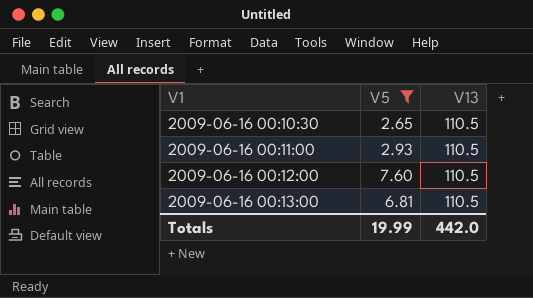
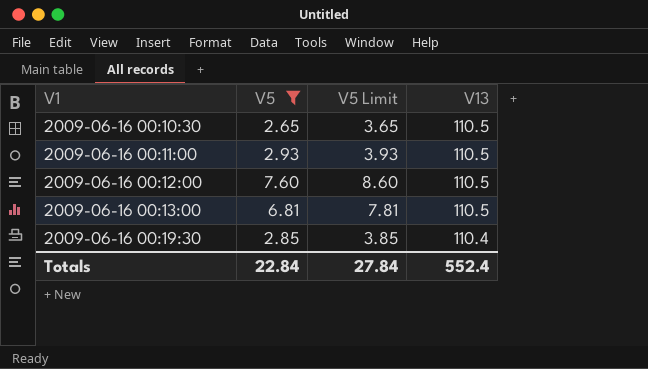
column V5 Limit | formula: none -> [V5] + 1
row 2009-06-16 00:19:30: none -> 2.85 | 3.85 | 110.4
Totals | V5: 19.99 -> 22.84
Totals | V13: 442.0 -> 552.4

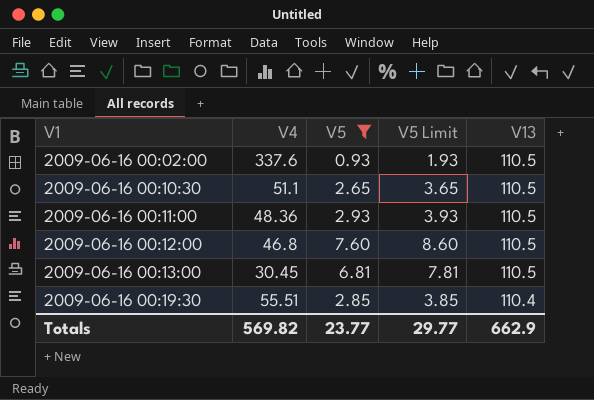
column V4 | position: none -> 2
row 2009-06-16 00:02:00: none -> 337.6 | 0.93 | 1.93 | 110.5
Totals | V5: 22.84 -> 23.77
Totals | V5 Limit: 27.84 -> 29.77
Totals | V13: 552.4 -> 662.9

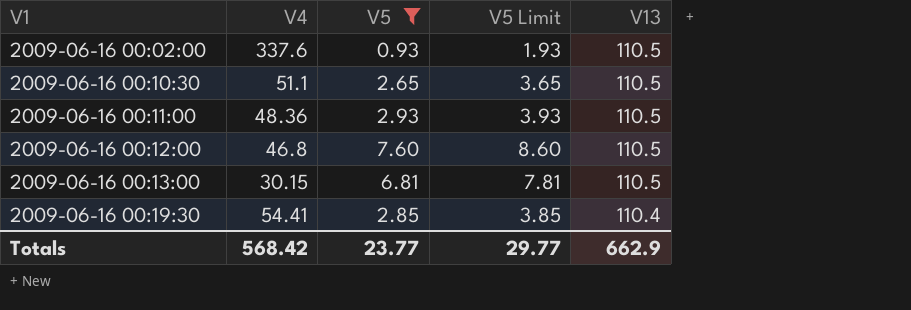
2009-06-16 00:13:00 | V4: 30.45 -> 30.15
2009-06-16 00:19:30 | V4: 55.51 -> 54.41
Totals | V4: 569.82 -> 568.42

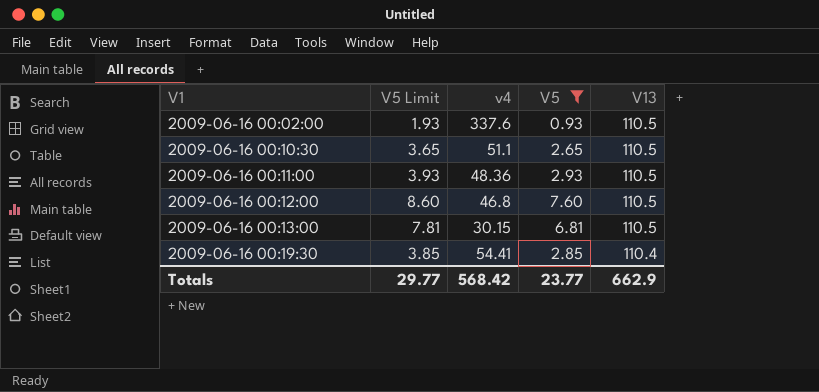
column V5 Limit | position: 4 -> 2
column name: V4 -> v4

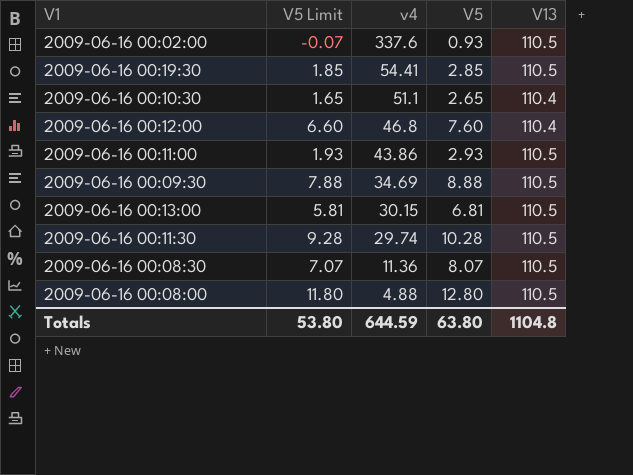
filter: V5 <= 7.60 -> none
row order: V1 ascending -> v4 descending
column V5 Limit | formula: [V5] + 1 -> [V5] - 1
2009-06-16 00:19:30 | V13: 110.4 -> 110.5
2009-06-16 00:10:30 | V13: 110.5 -> 110.4
2009-06-16 00:12:00 | V13: 110.5 -> 110.4
2009-06-16 00:11:00 | v4: 48.36 -> 43.86
Totals | V5 Limit: 29.77 -> 53.80
Totals | v4: 568.42 -> 644.59
Totals | V5: 23.77 -> 63.80
Totals | V13: 662.9 -> 1104.8

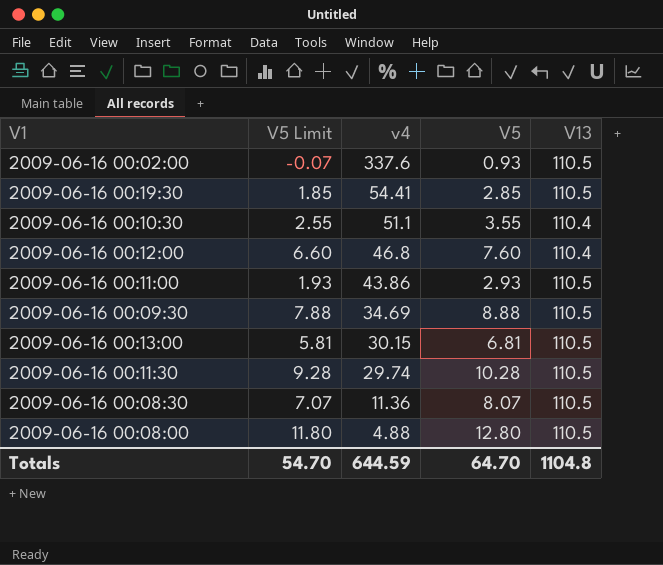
2009-06-16 00:10:30 | V5 Limit: 1.65 -> 2.55
2009-06-16 00:10:30 | V5: 2.65 -> 3.55
Totals | V5 Limit: 53.80 -> 54.70
Totals | V5: 63.80 -> 64.70

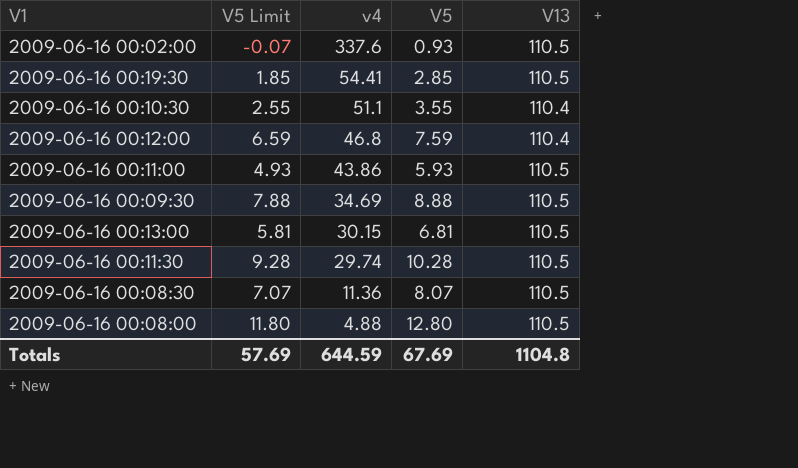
2009-06-16 00:12:00 | V5 Limit: 6.60 -> 6.59
2009-06-16 00:12:00 | V5: 7.60 -> 7.59
2009-06-16 00:11:00 | V5 Limit: 1.93 -> 4.93
2009-06-16 00:11:00 | V5: 2.93 -> 5.93
Totals | V5 Limit: 54.70 -> 57.69
Totals | V5: 64.70 -> 67.69

